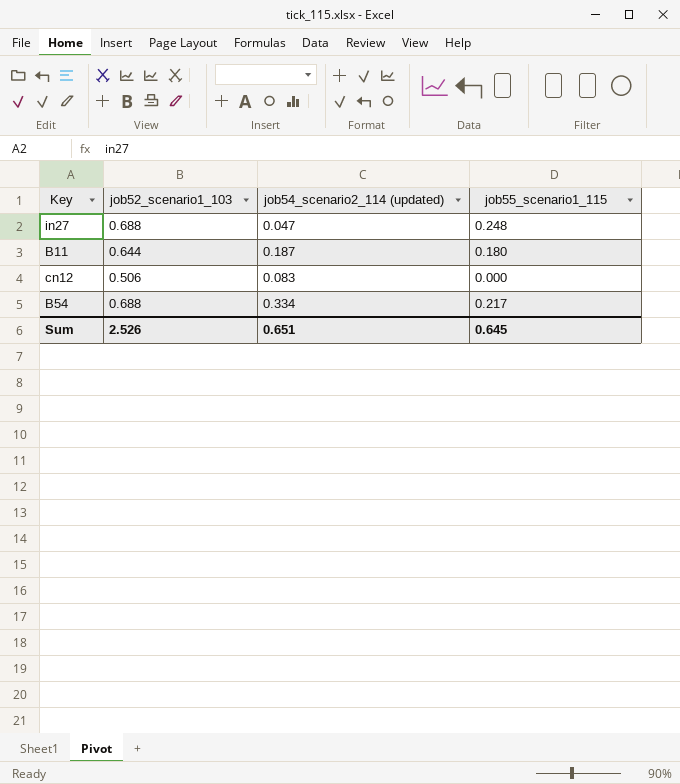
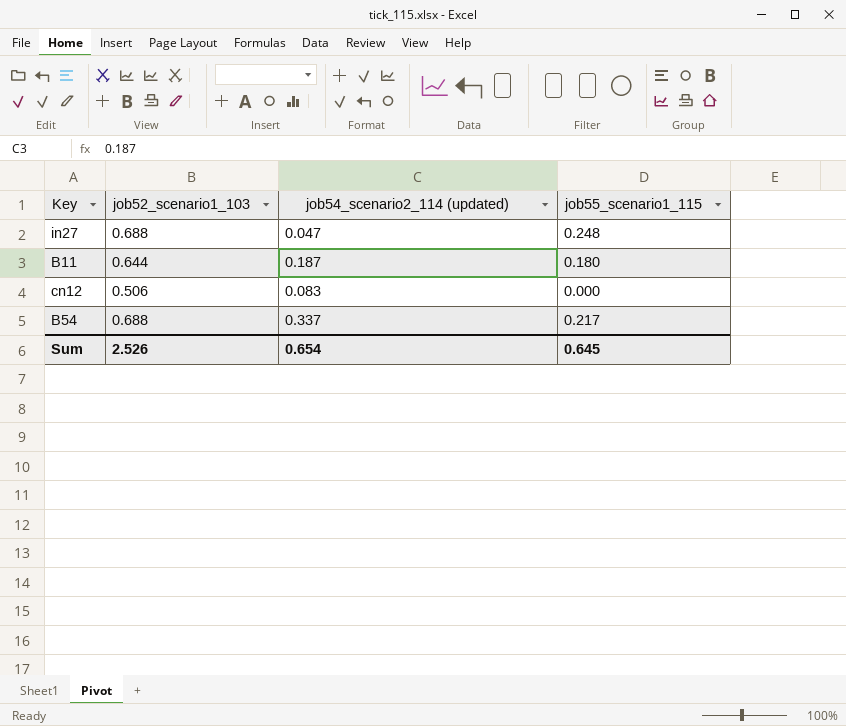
B54 | job54_scenario2_114 (updated): 0.334 -> 0.337
Sum | job54_scenario2_114 (updated): 0.651 -> 0.654

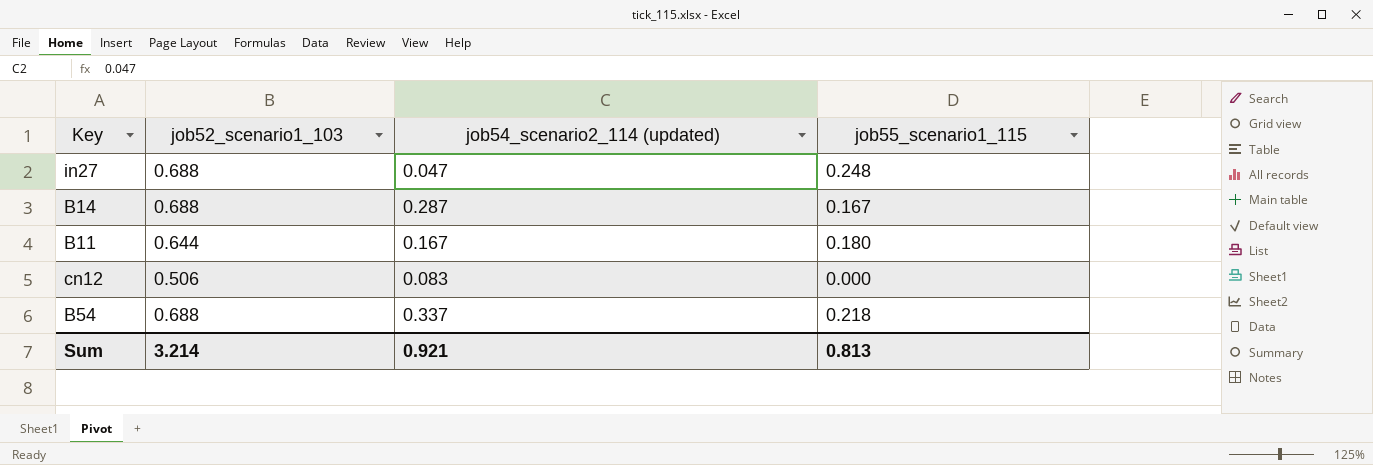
row B14: none -> 0.688 | 0.287 | 0.167
B11 | job54_scenario2_114 (updated): 0.187 -> 0.167
B54 | job55_scenario1_115: 0.217 -> 0.218
Sum | job52_scenario1_103: 2.526 -> 3.214
Sum | job54_scenario2_114 (updated): 0.654 -> 0.921
Sum | job55_scenario1_115: 0.645 -> 0.813

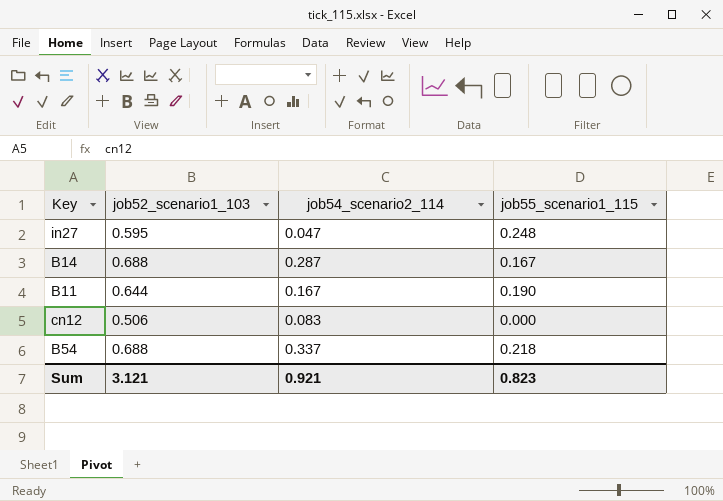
column name: job54_scenario2_114 (updated) -> job54_scenario2_114
in27 | job52_scenario1_103: 0.688 -> 0.595
B11 | job55_scenario1_115: 0.180 -> 0.190
Sum | job52_scenario1_103: 3.214 -> 3.121
Sum | job55_scenario1_115: 0.813 -> 0.823

